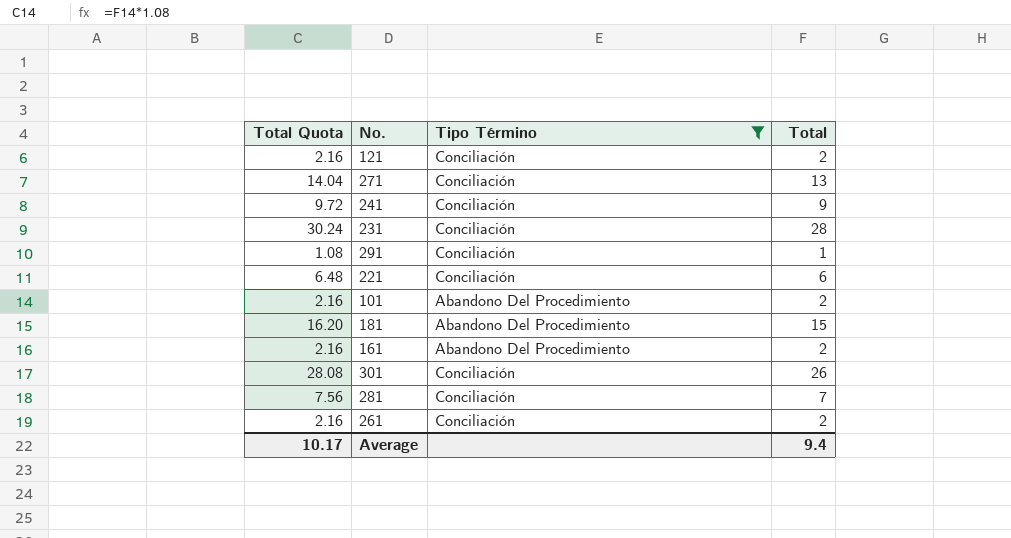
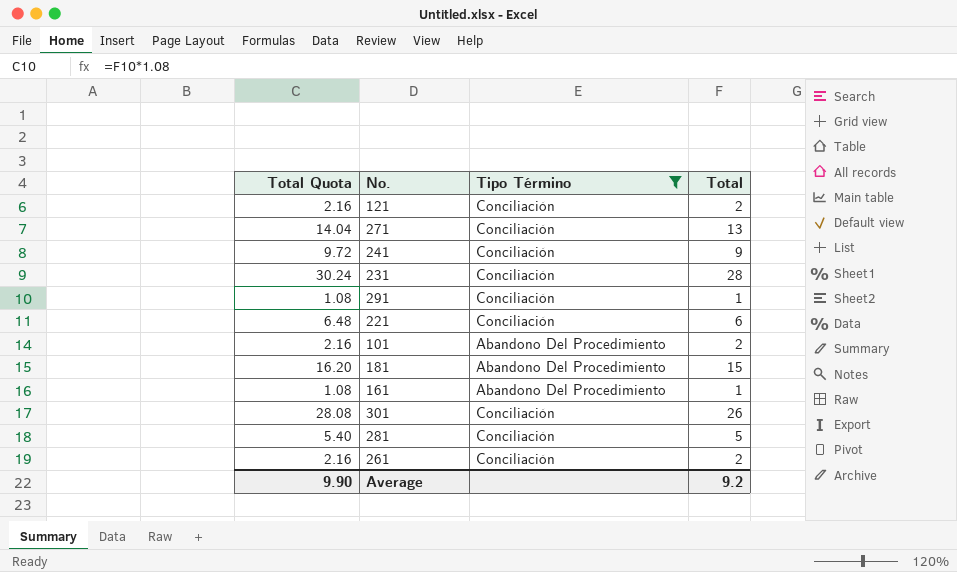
161 | Total Quota: 2.16 -> 1.08
161 | Total: 2 -> 1
281 | Total Quota: 7.56 -> 5.40
281 | Total: 7 -> 5
Average | Total Quota: 10.17 -> 9.90
Average | Total: 9.4 -> 9.2

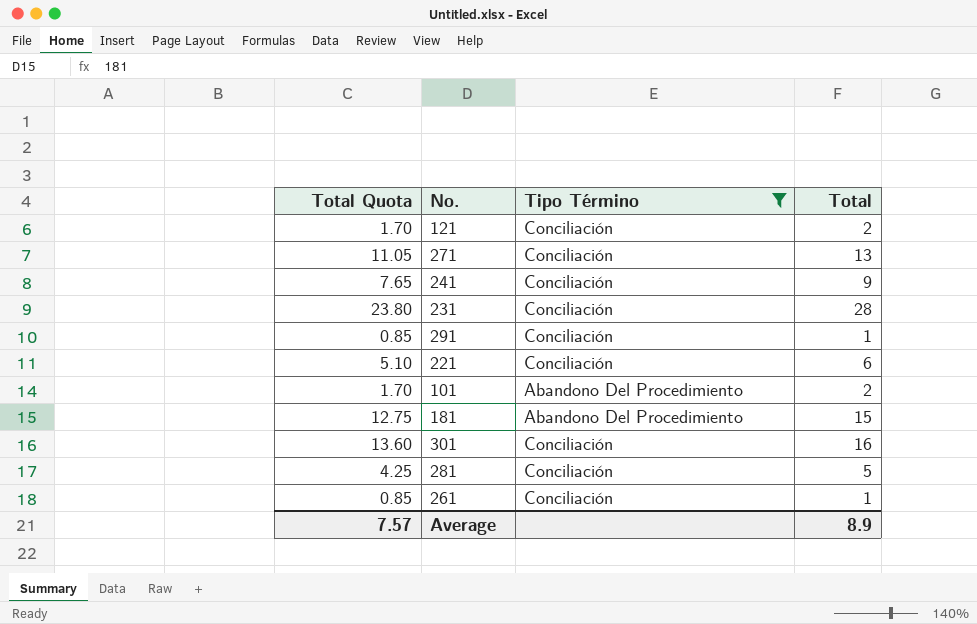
column Total Quota | formula: [Total] * 1.08 -> [Total] * 0.85
row 161: 1.08 | Abandono Del Procedimiento | 1 -> none
301 | Total: 26 -> 16
261 | Total: 2 -> 1
Average | Total Quota: 9.90 -> 7.57
Average | Total: 9.2 -> 8.9

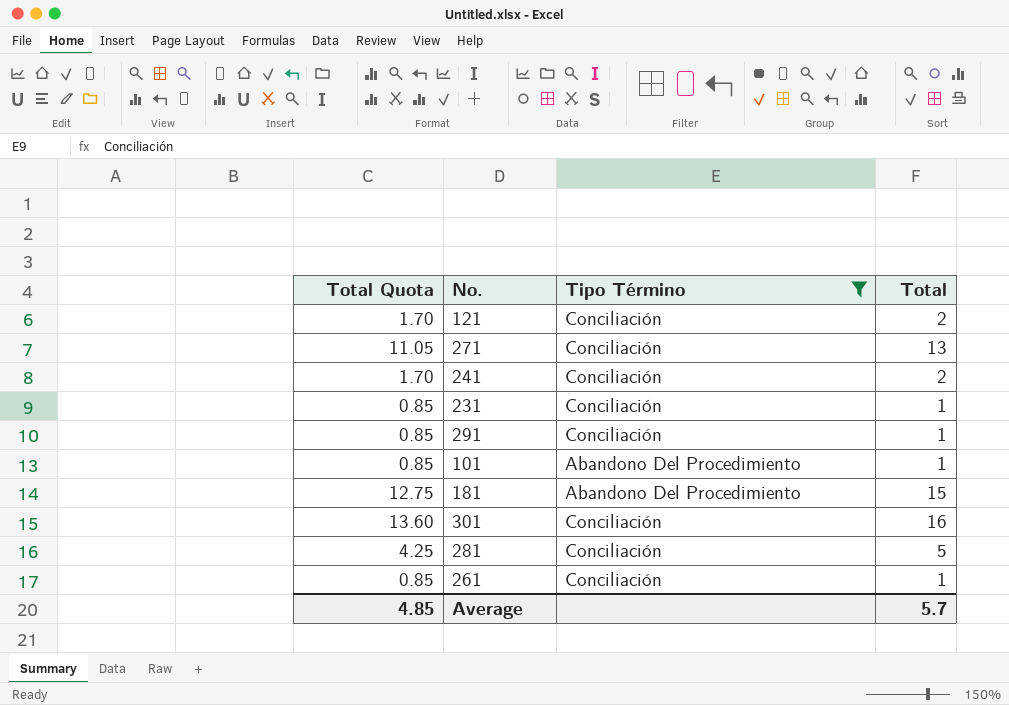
row 221: 5.10 | Conciliación | 6 -> none
241 | Total Quota: 7.65 -> 1.70
241 | Total: 9 -> 2
231 | Total Quota: 23.80 -> 0.85
231 | Total: 28 -> 1
101 | Total Quota: 1.70 -> 0.85
101 | Total: 2 -> 1
Average | Total Quota: 7.57 -> 4.85
Average | Total: 8.9 -> 5.7

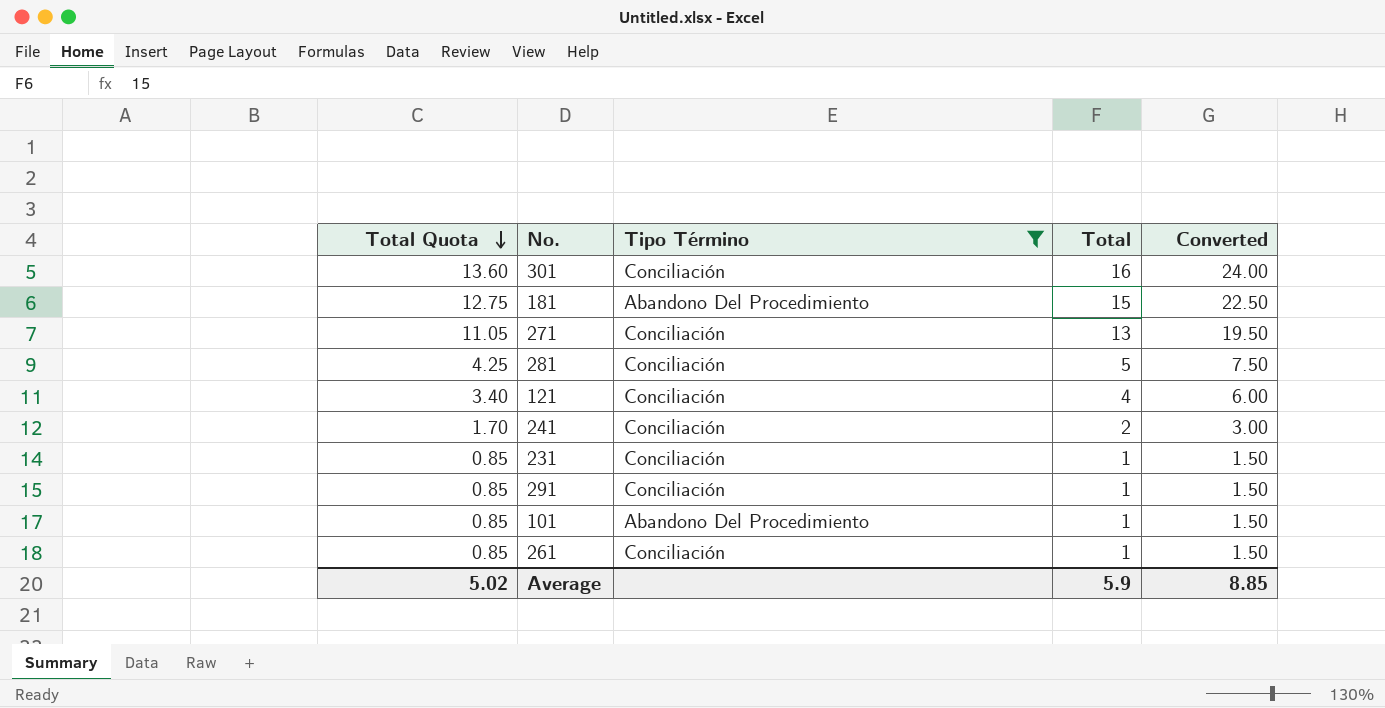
row order: none -> Total Quota descending
column Converted | formula: none -> [Total] * 1.5
121 | Total Quota: 1.70 -> 3.40
121 | Total: 2 -> 4
Average | Total Quota: 4.85 -> 5.02
Average | Total: 5.7 -> 5.9

